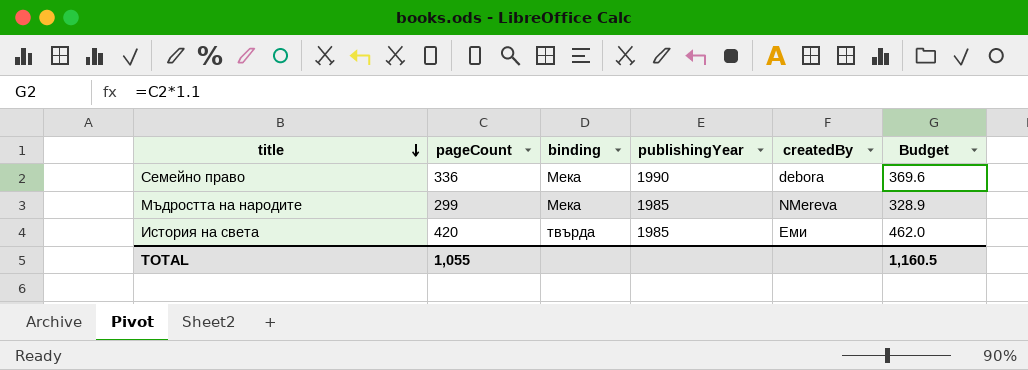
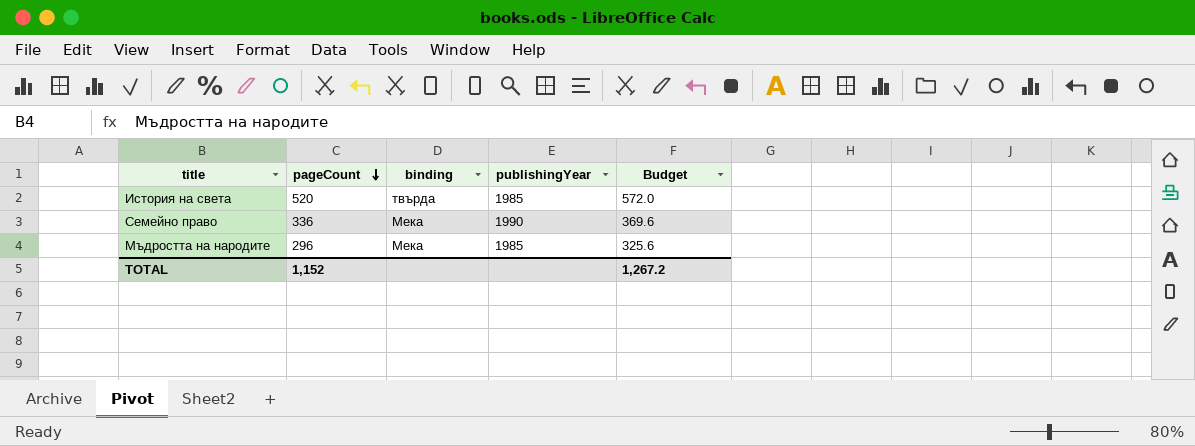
row order: title descending -> pageCount descending
column createdBy | position: 5 -> none
История на света | pageCount: 420 -> 520
История на света | Budget: 462.0 -> 572.0
Мъдростта на народите | pageCount: 299 -> 296
Мъдростта на народите | Budget: 328.9 -> 325.6
TOTAL | pageCount: 1,055 -> 1,152
TOTAL | Budget: 1,160.5 -> 1,267.2

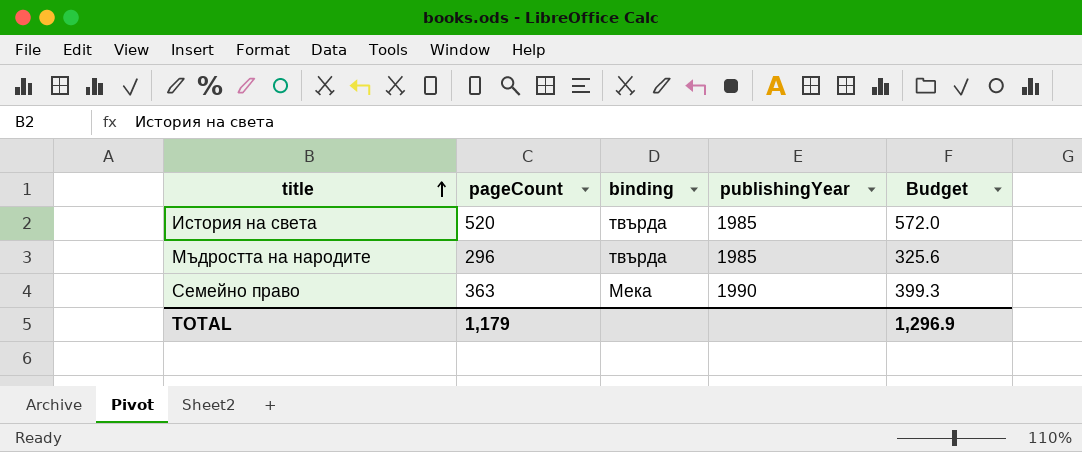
row order: pageCount descending -> title ascending
Мъдростта на народите | binding: Мека -> твърда
Семейно право | pageCount: 336 -> 363
Семейно право | Budget: 369.6 -> 399.3
TOTAL | pageCount: 1,152 -> 1,179
TOTAL | Budget: 1,267.2 -> 1,296.9

